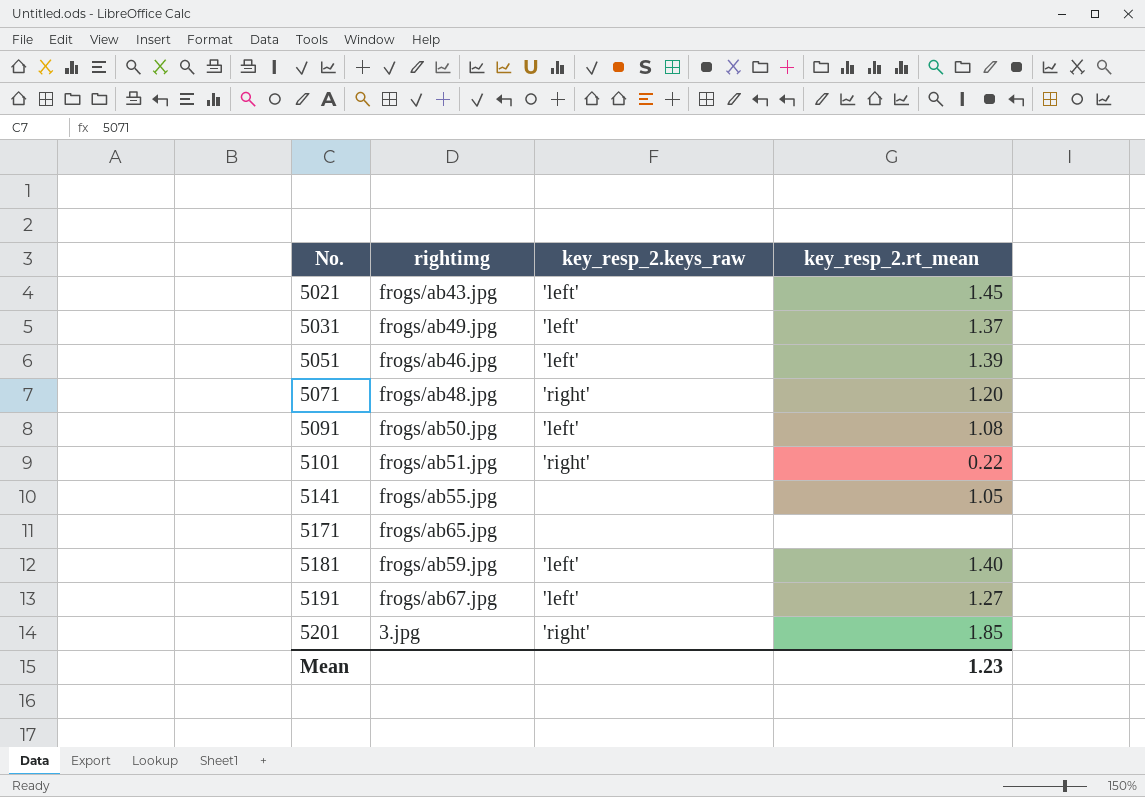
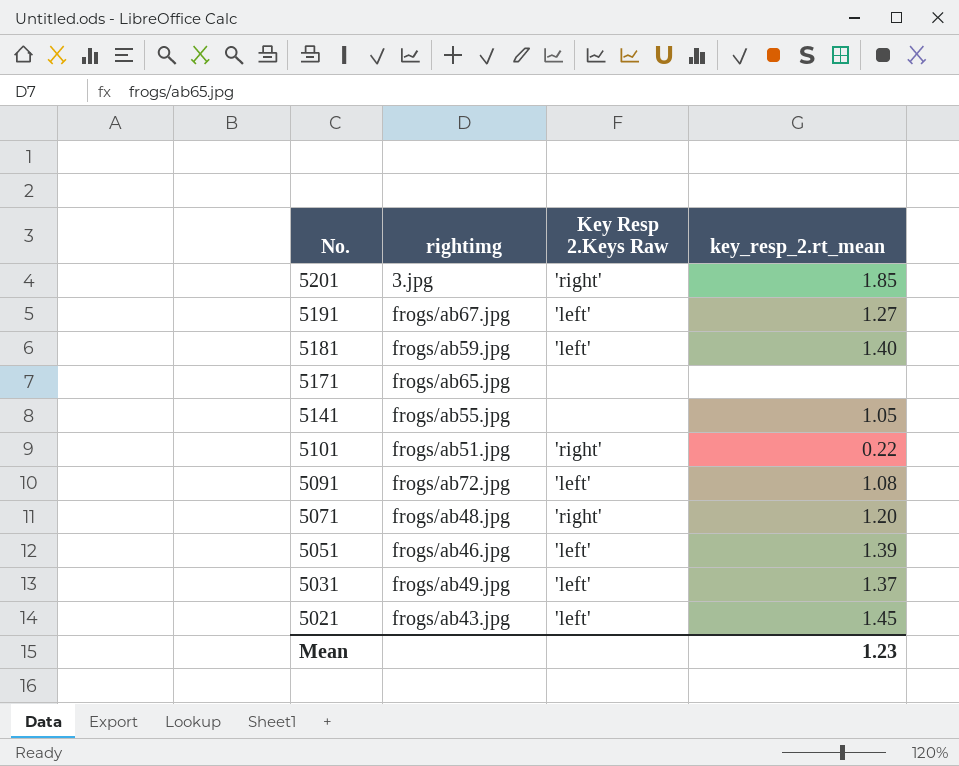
row order: No. ascending -> No. descending
column name: key_resp_2.keys_raw -> Key Resp 2.Keys Raw
5091 | rightimg: frogs/ab50.jpg -> frogs/ab72.jpg

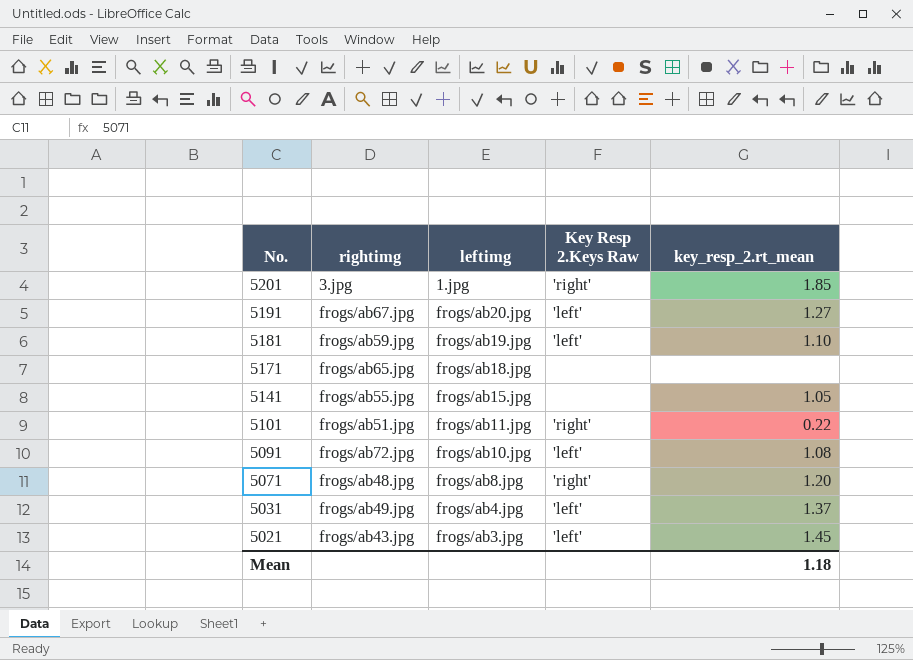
column leftimg | position: none -> 3
row 5051: frogs/ab46.jpg | 'left' | 1.39 -> none
5181 | key_resp_2.rt_mean: 1.40 -> 1.10
Mean | key_resp_2.rt_mean: 1.23 -> 1.18

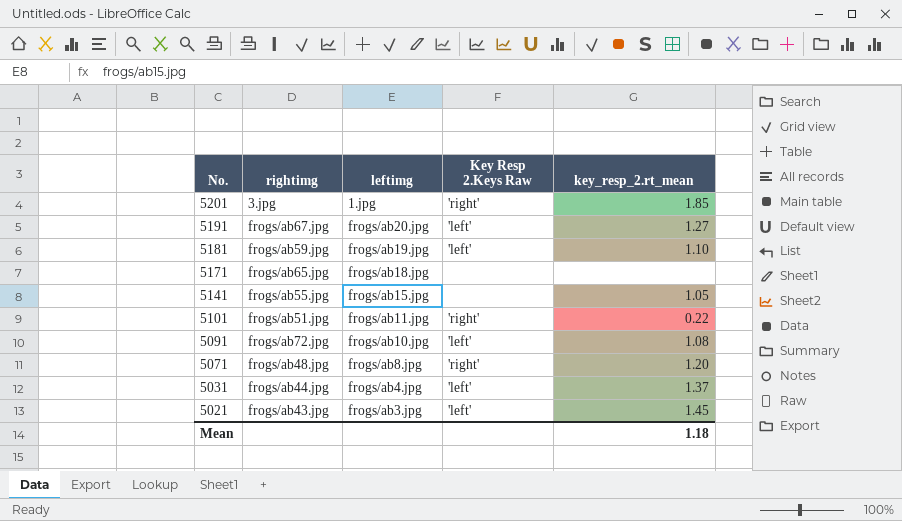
5031 | rightimg: frogs/ab49.jpg -> frogs/ab44.jpg

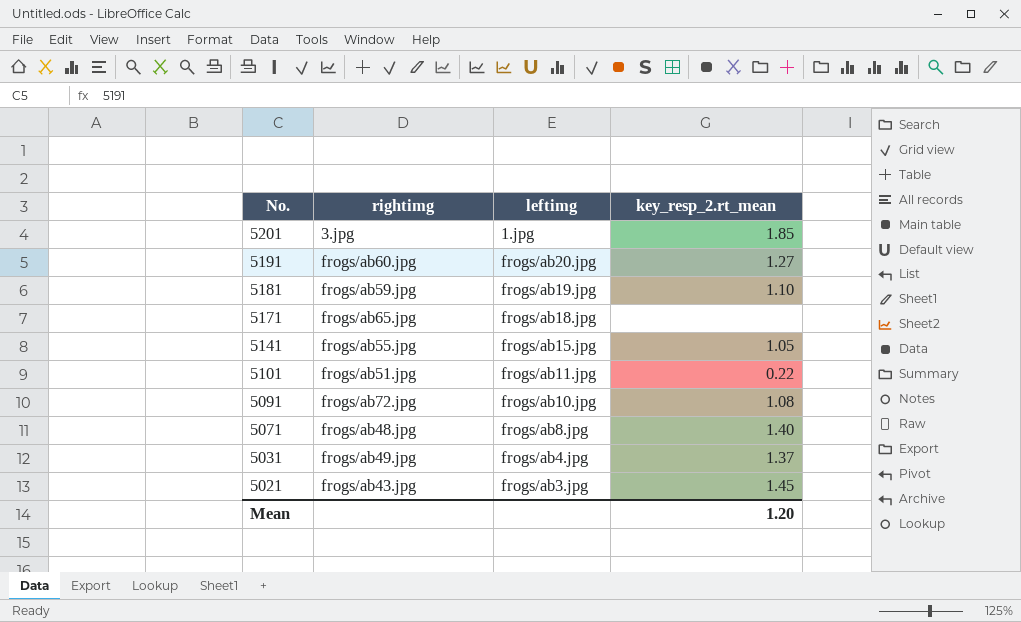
column Key Resp 2.Keys Raw | position: 4 -> none
5191 | rightimg: frogs/ab67.jpg -> frogs/ab60.jpg
5071 | key_resp_2.rt_mean: 1.20 -> 1.40
5031 | rightimg: frogs/ab44.jpg -> frogs/ab49.jpg
Mean | key_resp_2.rt_mean: 1.18 -> 1.20

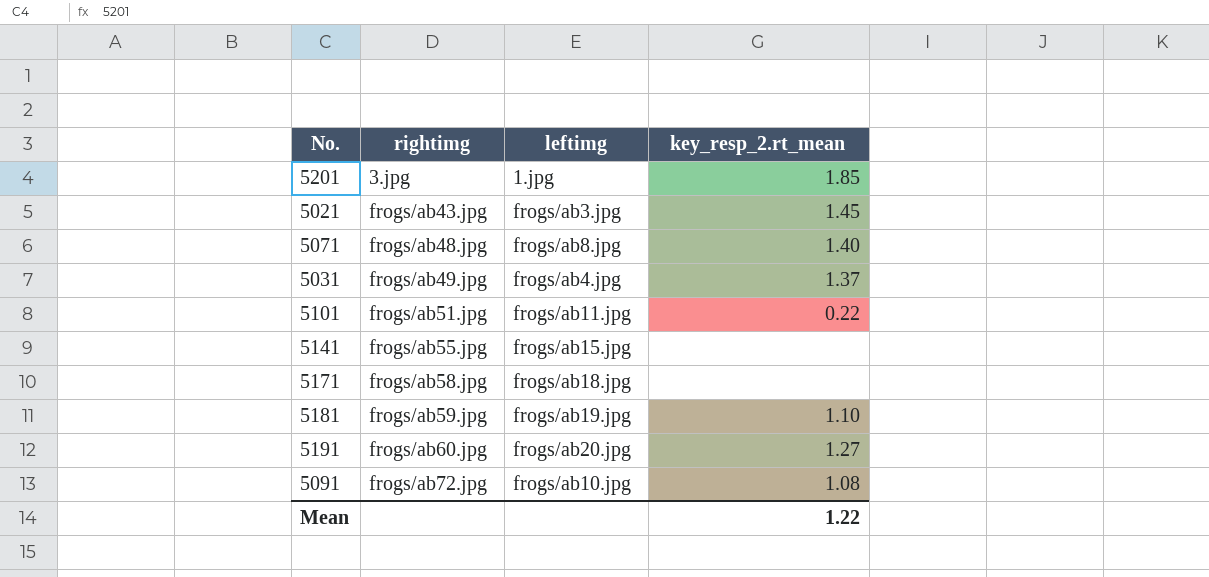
row order: No. descending -> rightimg ascending
5141 | key_resp_2.rt_mean: 1.05 -> none
5171 | rightimg: frogs/ab65.jpg -> frogs/ab58.jpg
Mean | key_resp_2.rt_mean: 1.20 -> 1.22

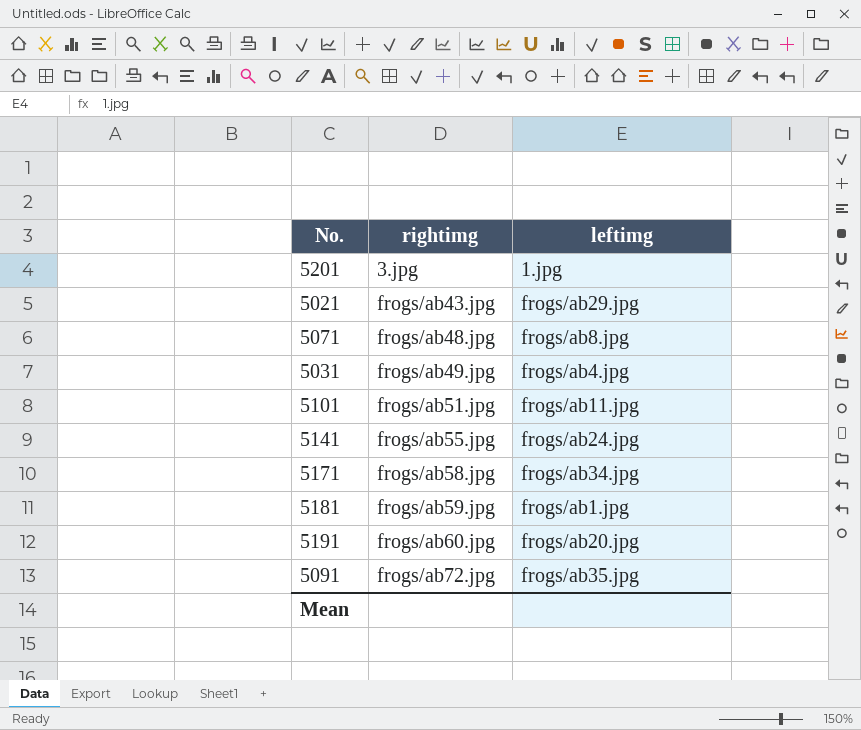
column key_resp_2.rt_mean | position: 4 -> none
5021 | leftimg: frogs/ab3.jpg -> frogs/ab29.jpg
5141 | leftimg: frogs/ab15.jpg -> frogs/ab24.jpg
5171 | leftimg: frogs/ab18.jpg -> frogs/ab34.jpg
5181 | leftimg: frogs/ab19.jpg -> frogs/ab1.jpg
5091 | leftimg: frogs/ab10.jpg -> frogs/ab35.jpg

